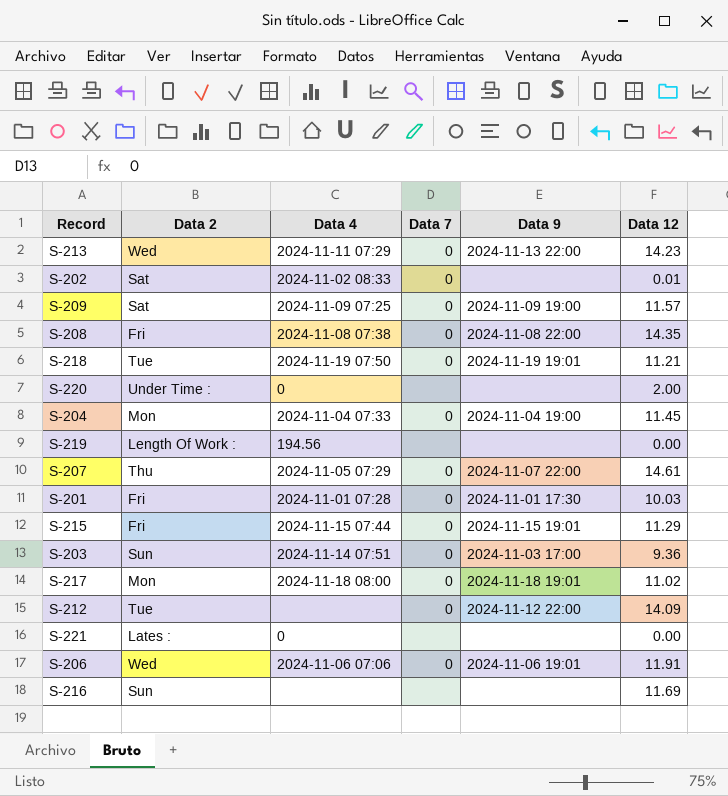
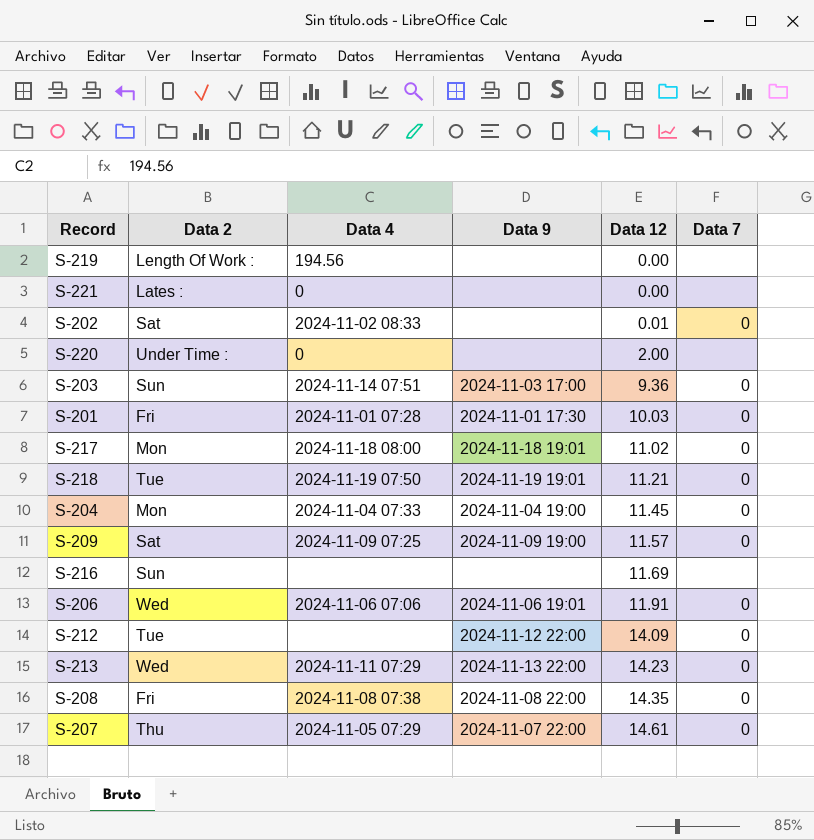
row order: none -> Data 12 ascending
column Data 7 | position: 4 -> 6
row S-215: Fri | 2024-11-15 07:44 | 0 | 2024-11-15 19:01 | 11.29 -> none

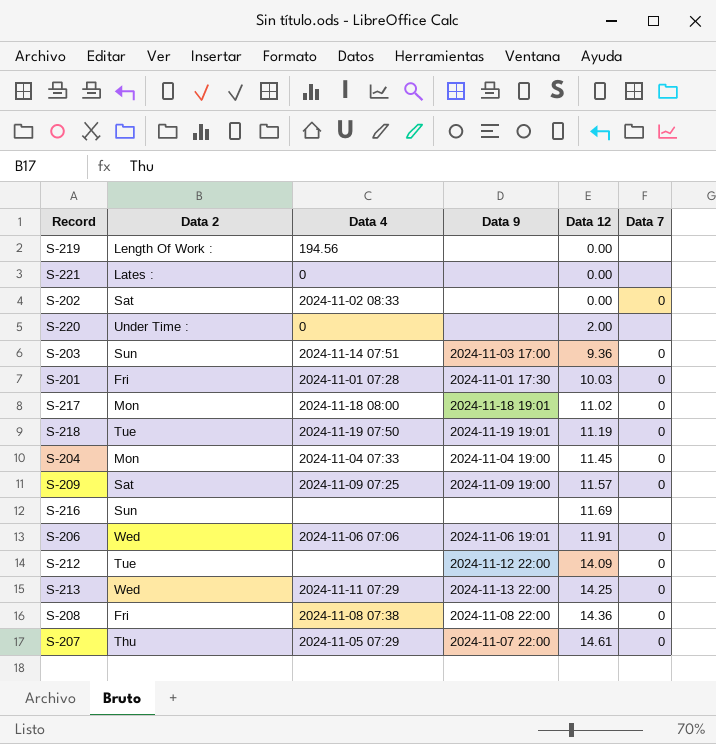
S-202 | Data 12: 0.01 -> 0.00
S-218 | Data 12: 11.21 -> 11.19
S-213 | Data 12: 14.23 -> 14.25
S-208 | Data 12: 14.35 -> 14.36

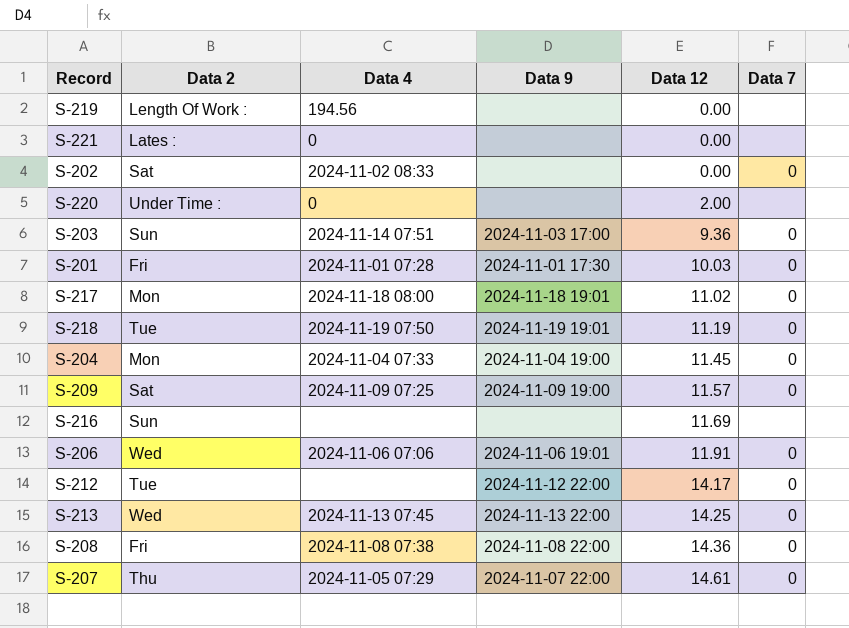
S-212 | Data 12: 14.09 -> 14.17
S-213 | Data 4: 2024-11-11 07:29 -> 2024-11-13 07:45

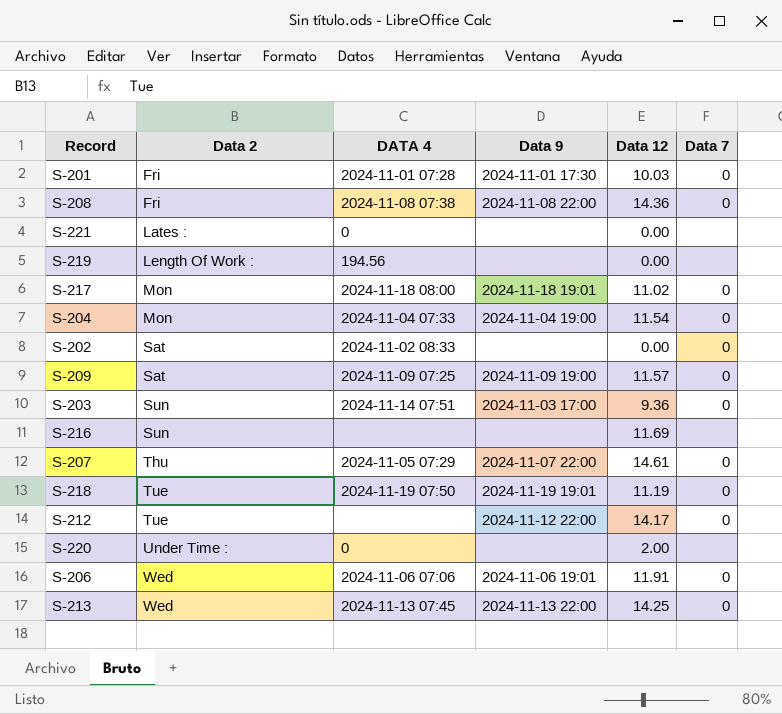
row order: Data 12 ascending -> Data 2 ascending
column name: Data 4 -> DATA 4
S-204 | Data 12: 11.45 -> 11.54

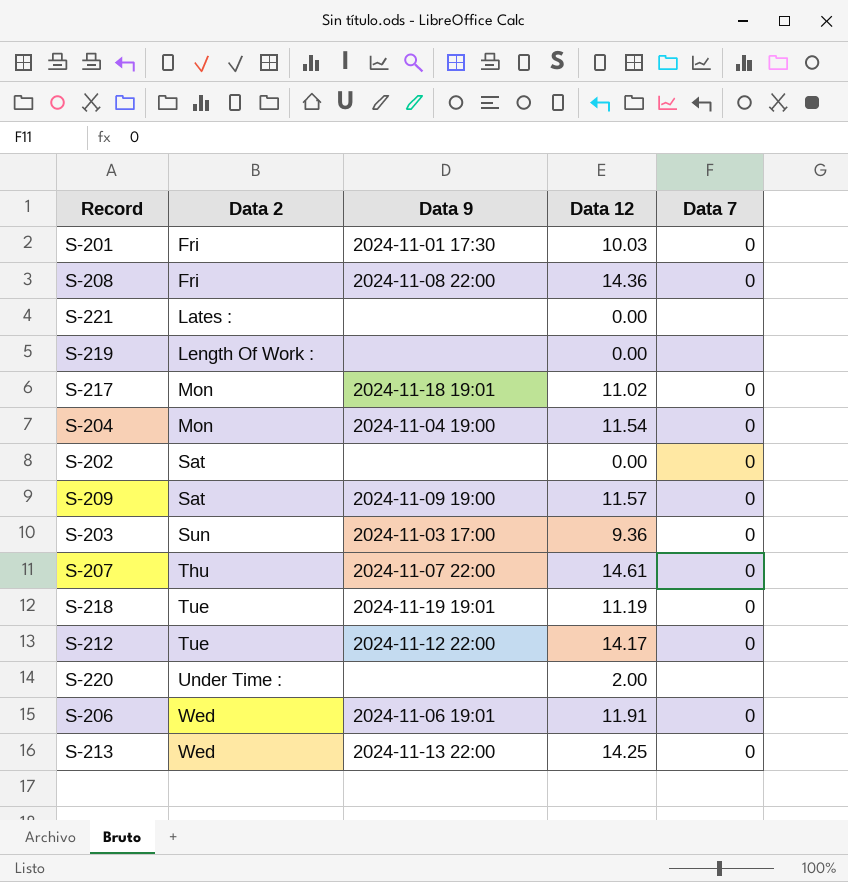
column DATA 4 | position: 3 -> none
row S-216: Sun | none | none | 11.69 | none -> none

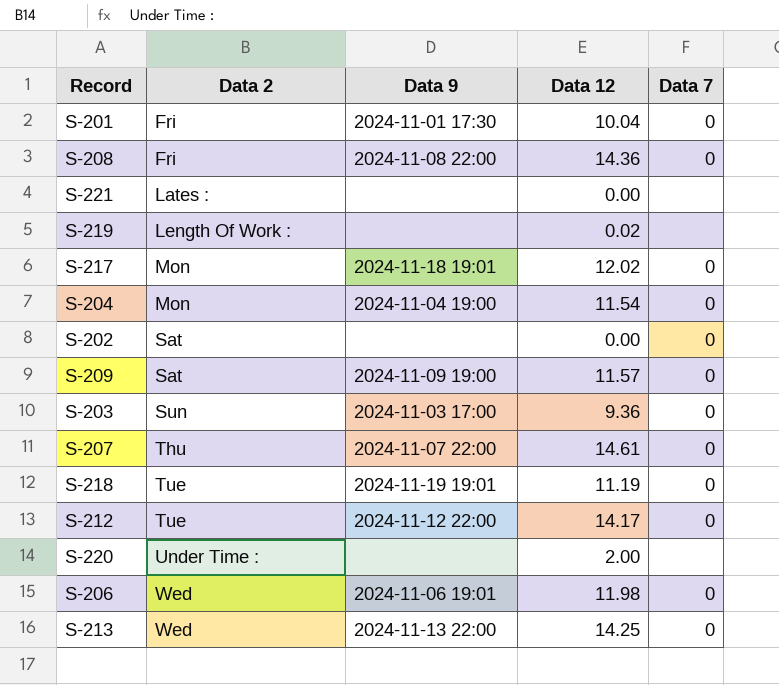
S-201 | Data 12: 10.03 -> 10.04
S-219 | Data 12: 0.00 -> 0.02
S-217 | Data 12: 11.02 -> 12.02
S-206 | Data 12: 11.91 -> 11.98

